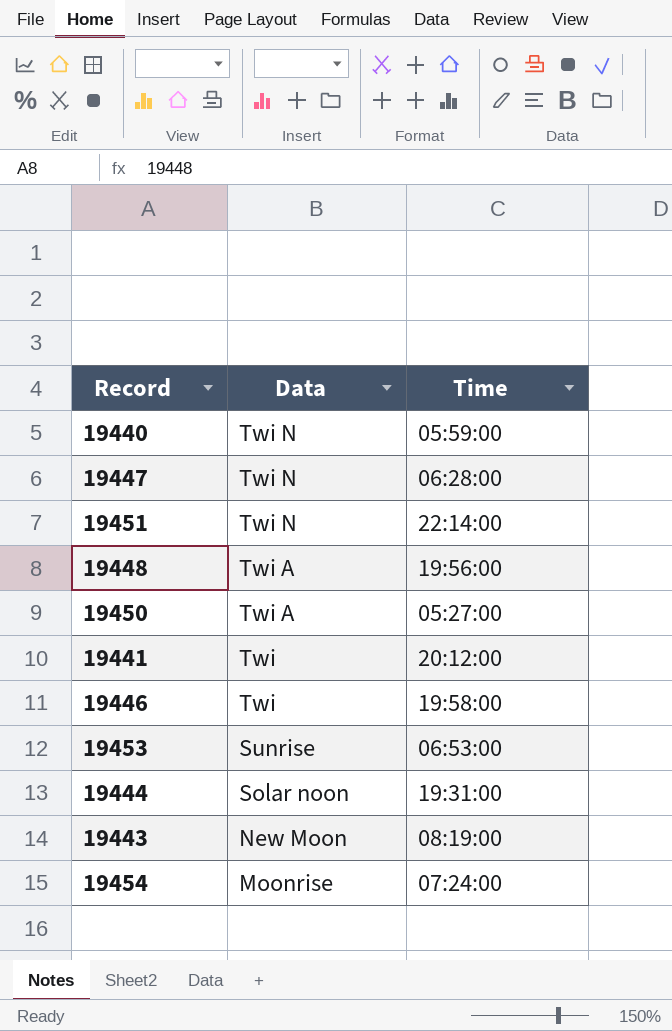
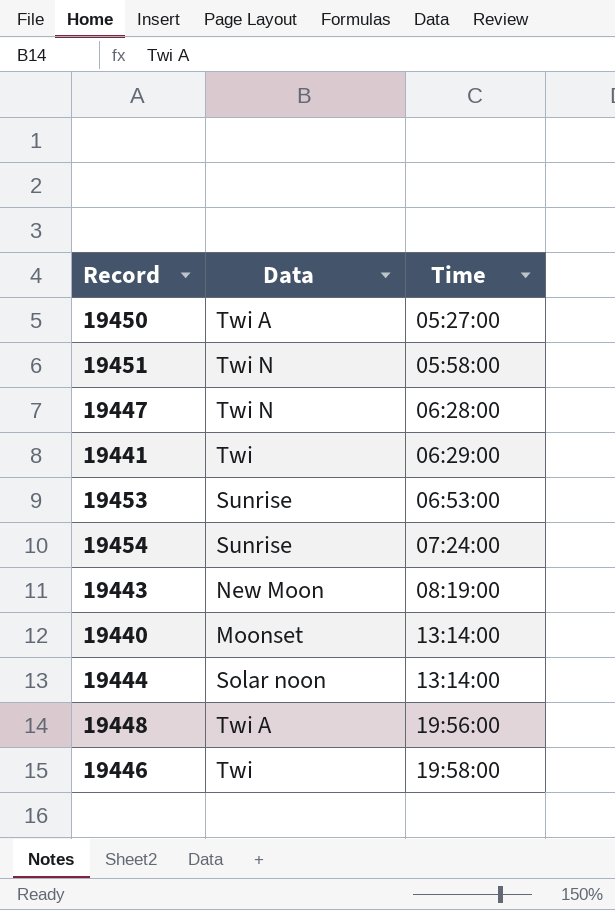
row order: Data descending -> Time ascending
19451 | Time: 22:14:00 -> 05:58:00
19441 | Time: 20:12:00 -> 06:29:00
19454 | Data: Moonrise -> Sunrise
19440 | Data: Twi N -> Moonset
19440 | Time: 05:59:00 -> 13:14:00
19444 | Time: 19:31:00 -> 13:14:00

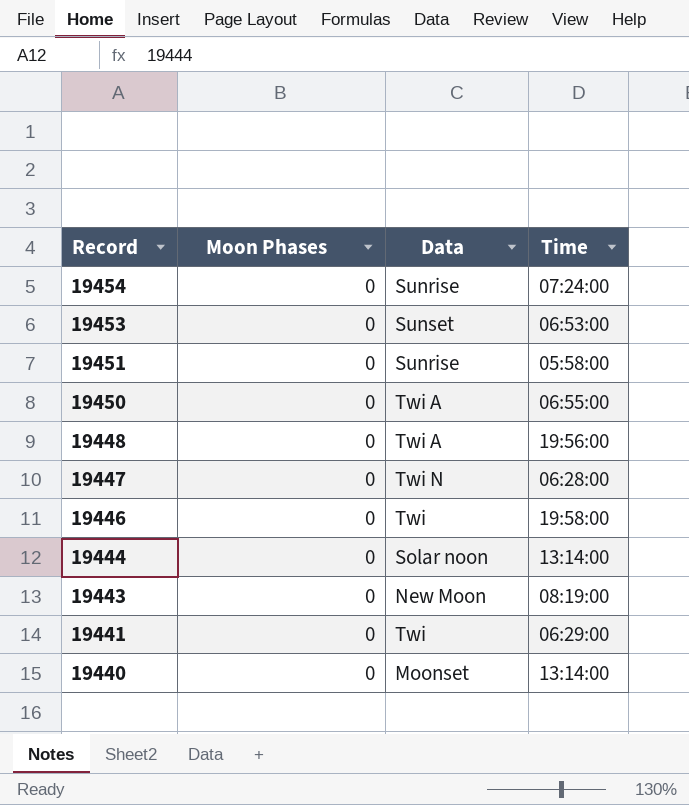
row order: Time ascending -> Record descending
column Moon Phases | position: none -> 2
19453 | Data: Sunrise -> Sunset
19451 | Data: Twi N -> Sunrise
19450 | Time: 05:27:00 -> 06:55:00

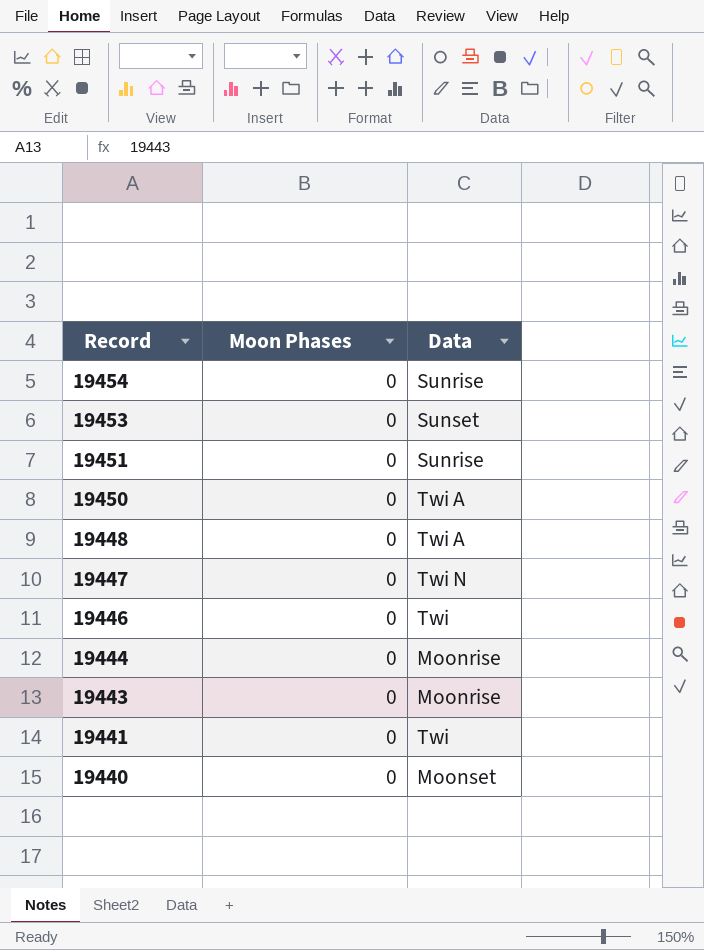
column Time | position: 4 -> none
19444 | Data: Solar noon -> Moonrise
19443 | Data: New Moon -> Moonrise

